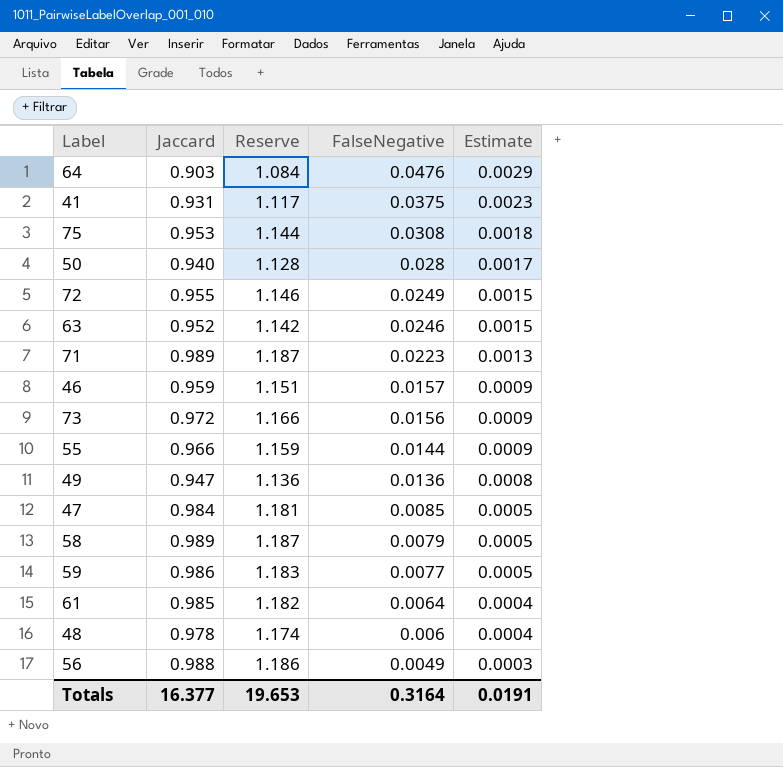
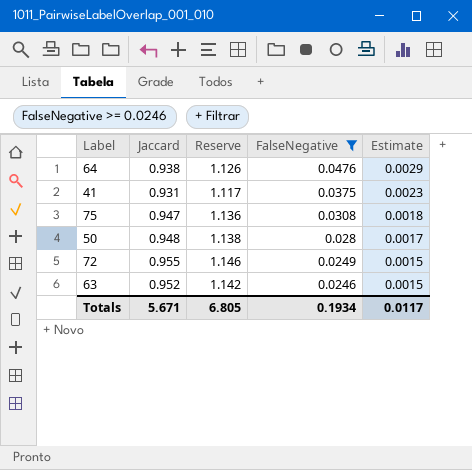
filter: none -> FalseNegative >= 0.0246
64 | Jaccard: 0.903 -> 0.938
64 | Reserve: 1.084 -> 1.126
75 | Jaccard: 0.953 -> 0.947
75 | Reserve: 1.144 -> 1.136
50 | Jaccard: 0.940 -> 0.948
50 | Reserve: 1.128 -> 1.138
Totals | Jaccard: 16.377 -> 5.671
Totals | Reserve: 19.653 -> 6.805
Totals | FalseNegative: 0.3164 -> 0.1934
Totals | Estimate: 0.0191 -> 0.0117

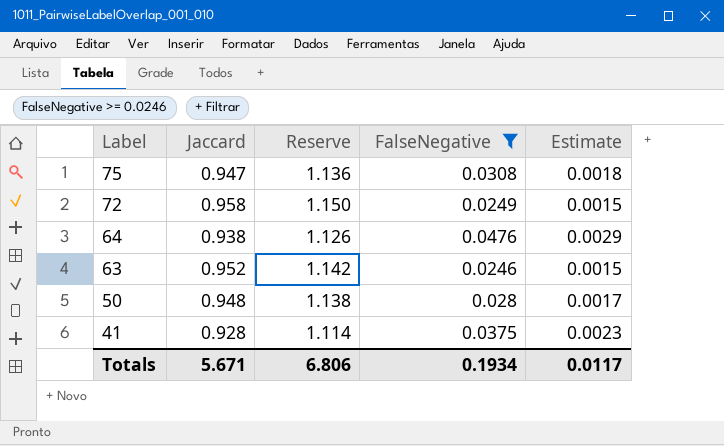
row order: FalseNegative descending -> Label descending
72 | Jaccard: 0.955 -> 0.958
72 | Reserve: 1.146 -> 1.150
41 | Jaccard: 0.931 -> 0.928
41 | Reserve: 1.117 -> 1.114
Totals | Reserve: 6.805 -> 6.806

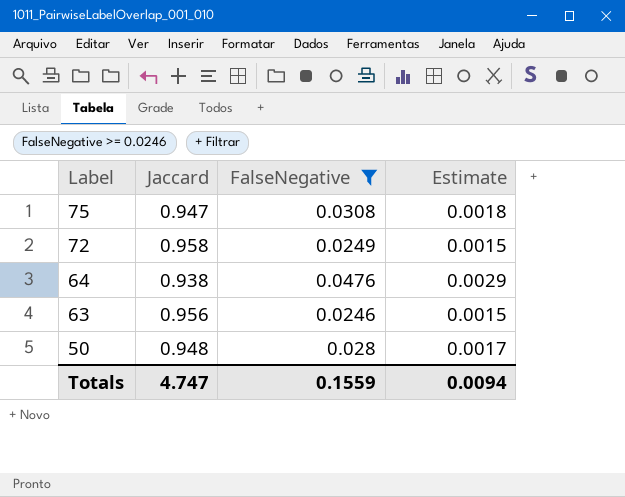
column Reserve | formula: [Jaccard] * 1.2 -> none
row 41: 0.928 | 1.114 | 0.0375 | 0.0023 -> none
63 | Jaccard: 0.952 -> 0.956
Totals | Jaccard: 5.671 -> 4.747
Totals | FalseNegative: 0.1934 -> 0.1559
Totals | Estimate: 0.0117 -> 0.0094

